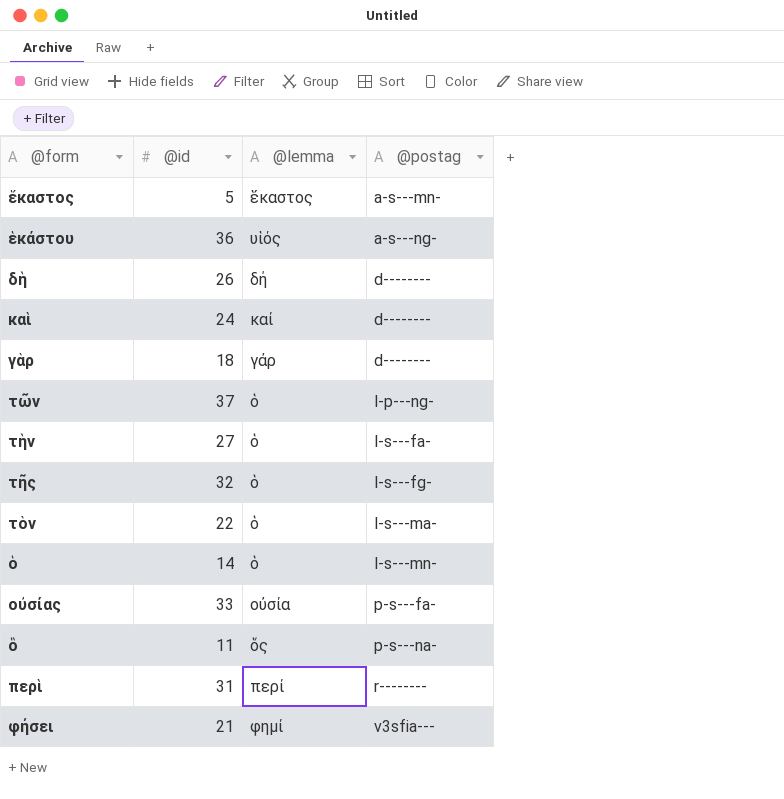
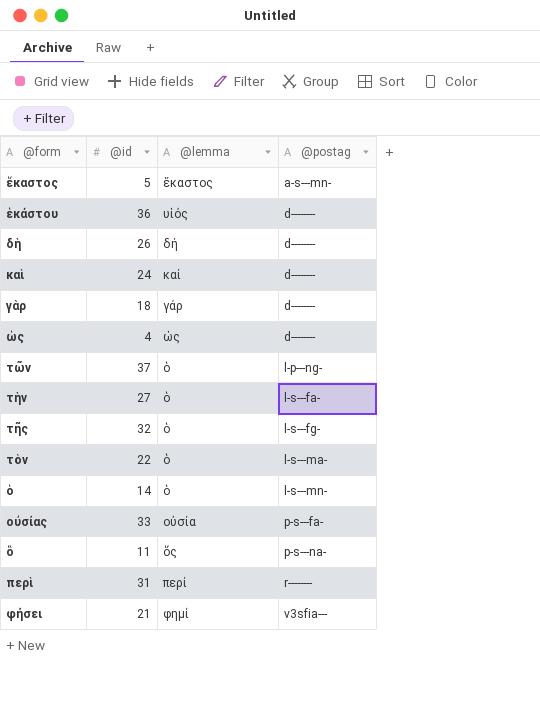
ἑκάστου | @postag: a-s---ng- -> d--------
row ὡς: none -> 4 | ὡς | d--------

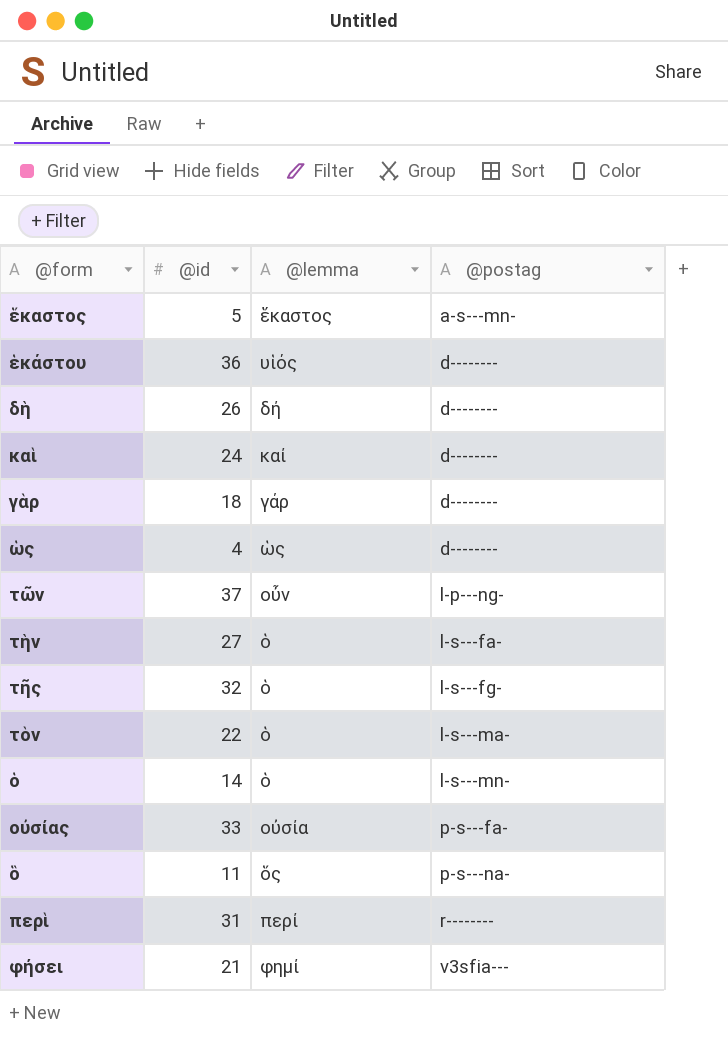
τῶν | @lemma: ὁ -> οὖν

